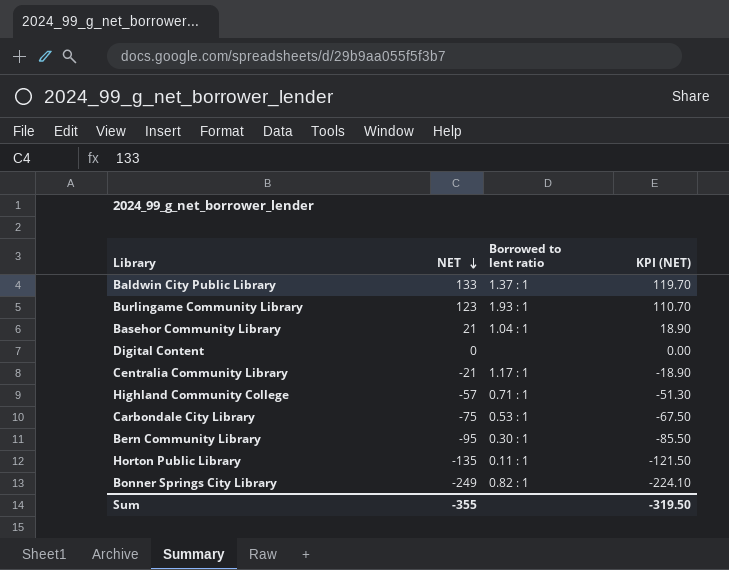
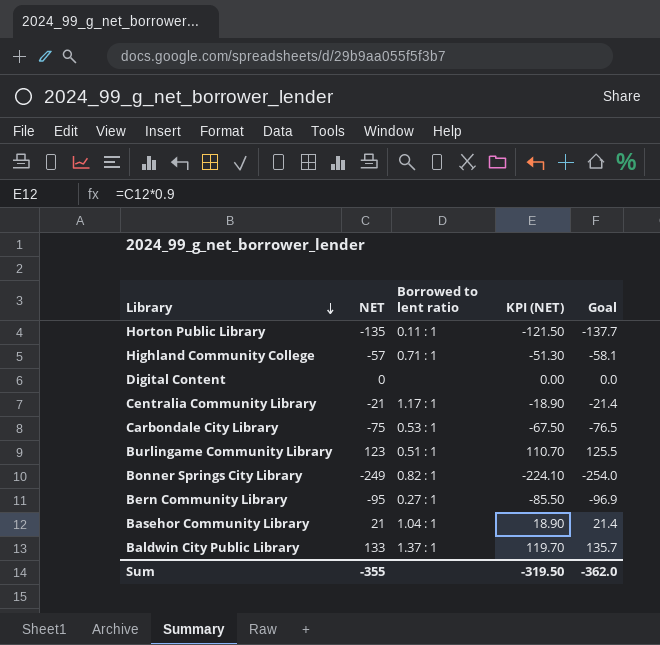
row order: NET descending -> Library descending
column Goal | formula: none -> [NET] * 1.02
Burlingame Community Library | Borrowed to lent ratio: 1.93 : 1 -> 0.51 : 1
Bern Community Library | Borrowed to lent ratio: 0.30 : 1 -> 0.27 : 1

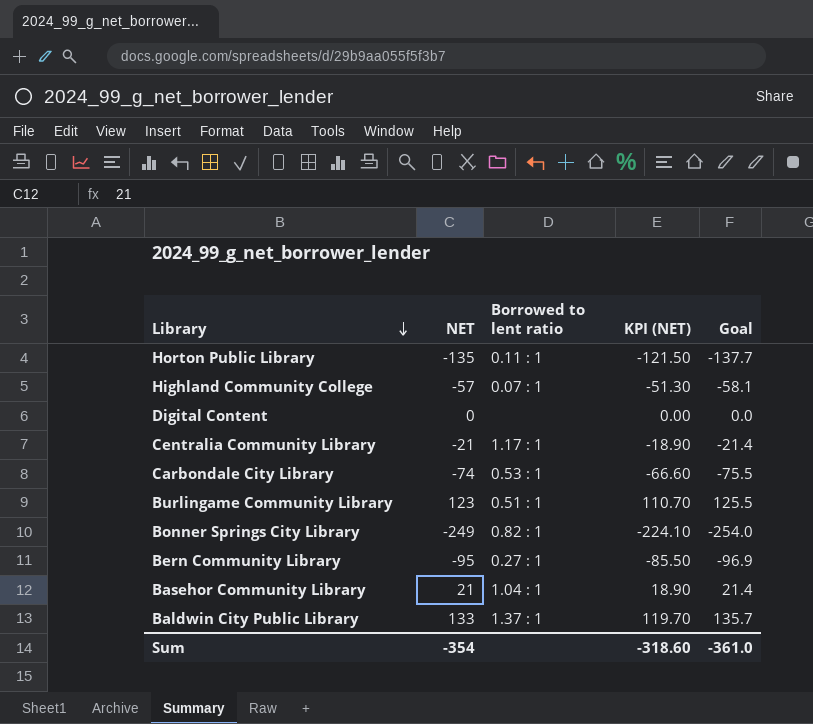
Highland Community College | Borrowed to lent ratio: 0.71 : 1 -> 0.07 : 1
Carbondale City Library | NET: -75 -> -74
Carbondale City Library | KPI (NET): -67.50 -> -66.60
Carbondale City Library | Goal: -76.5 -> -75.5
Sum | NET: -355 -> -354
Sum | KPI (NET): -319.50 -> -318.60
Sum | Goal: -362.0 -> -361.0

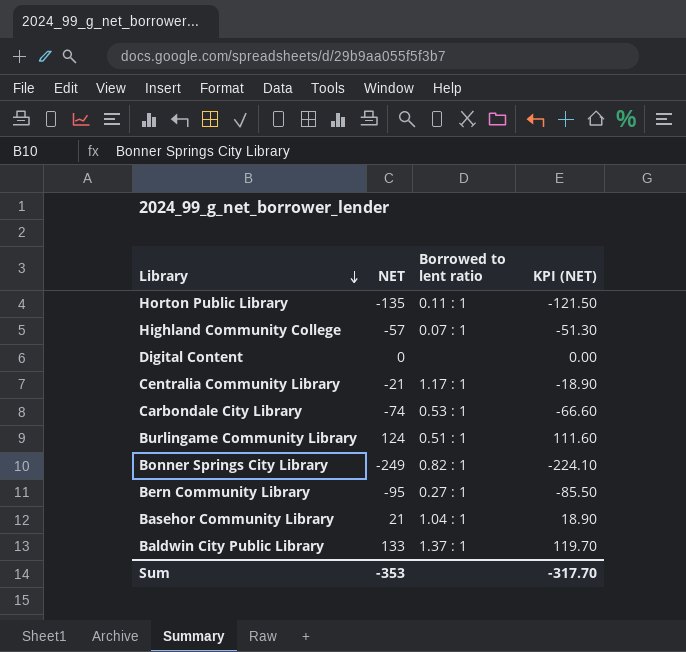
column Goal | formula: [NET] * 1.02 -> none
Burlingame Community Library | NET: 123 -> 124
Burlingame Community Library | KPI (NET): 110.70 -> 111.60
Sum | NET: -354 -> -353
Sum | KPI (NET): -318.60 -> -317.70

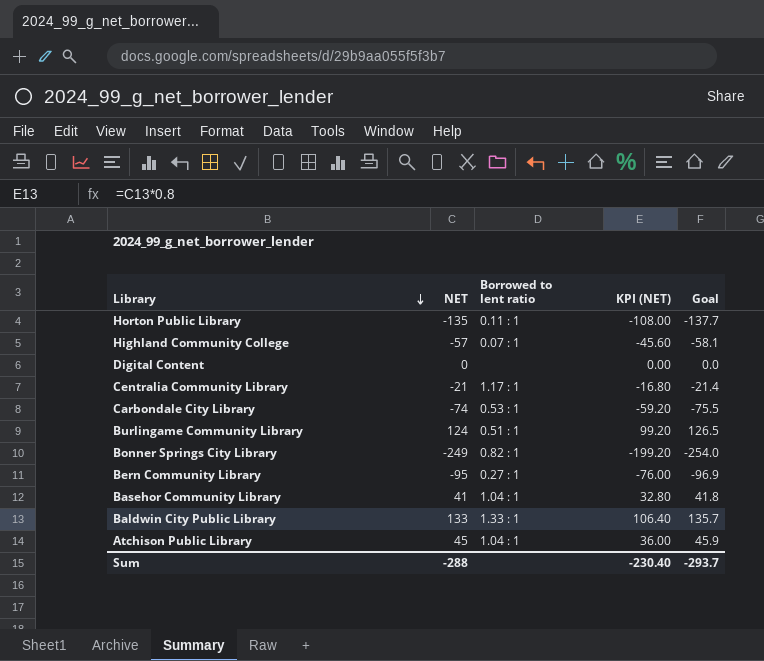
column KPI (NET) | formula: [NET] * 0.9 -> [NET] * 0.8
column Goal | formula: none -> [NET] * 1.02
Basehor Community Library | NET: 21 -> 41
Baldwin City Public Library | Borrowed to lent ratio: 1.37 : 1 -> 1.33 : 1
row Atchison Public Library: none -> 45 | 1.04 : 1 | 36.00 | 45.9
Sum | NET: -353 -> -288
Sum | KPI (NET): -317.70 -> -230.40

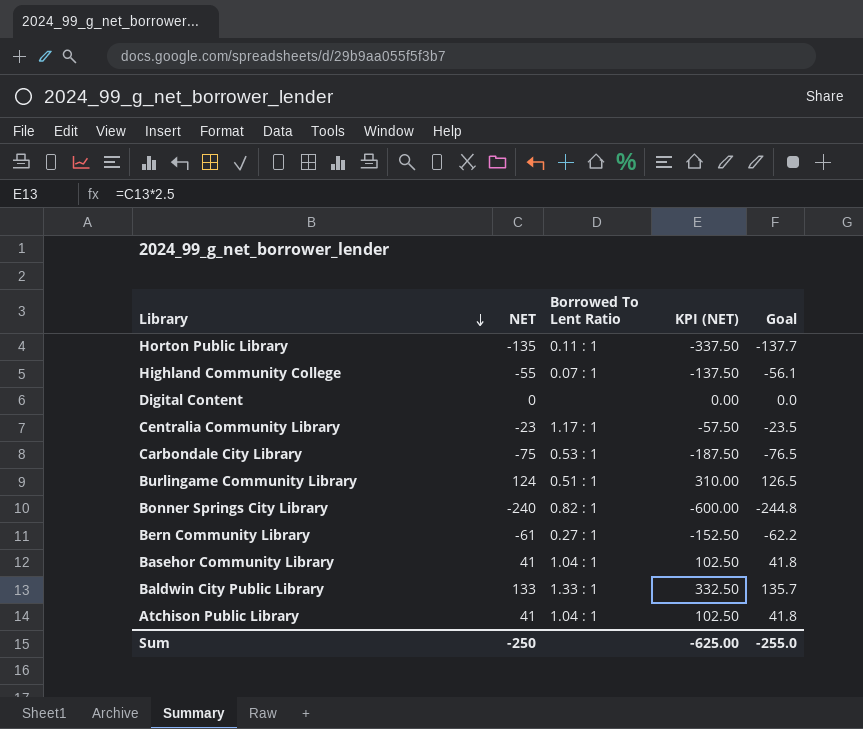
column name: Borrowed to lent ratio -> Borrowed To Lent Ratio
column KPI (NET) | formula: [NET] * 0.8 -> [NET] * 2.5
Highland Community College | NET: -57 -> -55
Highland Community College | Goal: -58.1 -> -56.1
Centralia Community Library | NET: -21 -> -23
Centralia Community Library | Goal: -21.4 -> -23.5
Carbondale City Library | NET: -74 -> -75
Carbondale City Library | Goal: -75.5 -> -76.5
Bonner Springs City Library | NET: -249 -> -240
Bonner Springs City Library | Goal: -254.0 -> -244.8
Bern Community Library | NET: -95 -> -61
Bern Community Library | Goal: -96.9 -> -62.2
Atchison Public Library | NET: 45 -> 41
Atchison Public Library | Goal: 45.9 -> 41.8
Sum | NET: -288 -> -250
Sum | KPI (NET): -230.40 -> -625.00
Sum | Goal: -293.7 -> -255.0

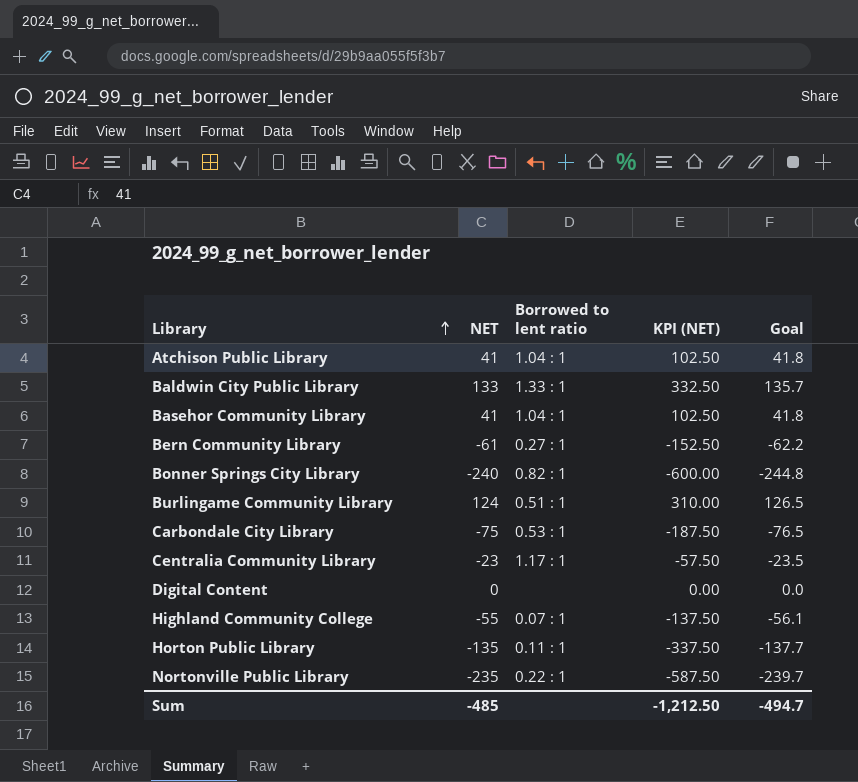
row order: Library descending -> Library ascending
column name: Borrowed To Lent Ratio -> Borrowed to lent ratio
row Nortonville Public Library: none -> -235 | 0.22 : 1 | -587.50 | -239.7
Sum | NET: -250 -> -485
Sum | KPI (NET): -625.00 -> -1,212.50
Sum | Goal: -255.0 -> -494.7

